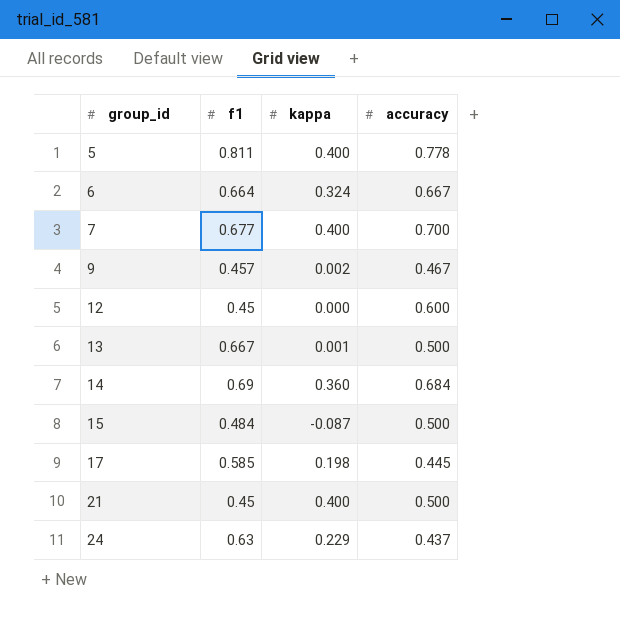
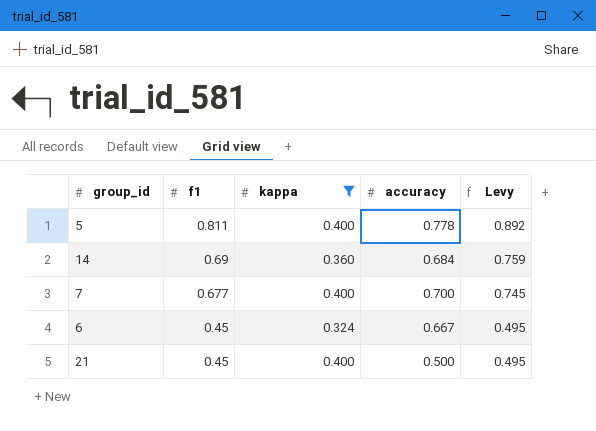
filter: none -> kappa >= 0.324
row order: group_id ascending -> f1 descending
column Levy | formula: none -> [f1] * 1.1
6 | f1: 0.664 -> 0.45

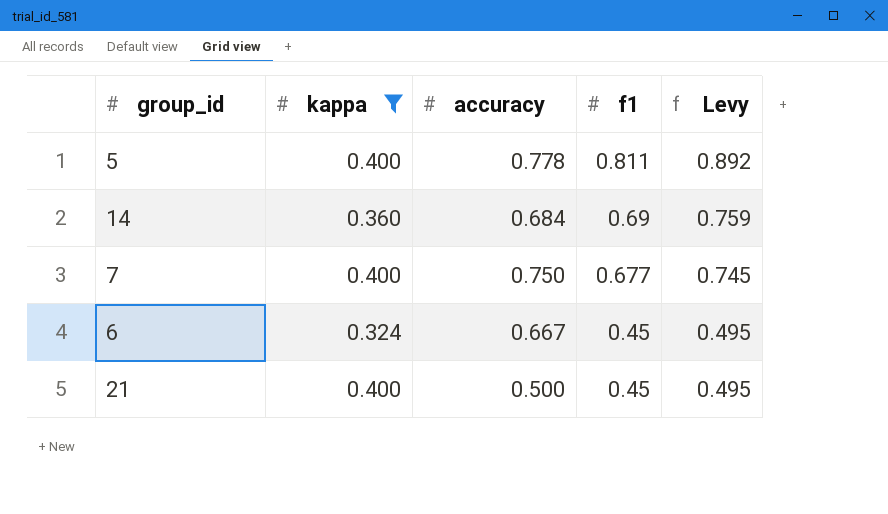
column f1 | position: 2 -> 4
7 | accuracy: 0.700 -> 0.750

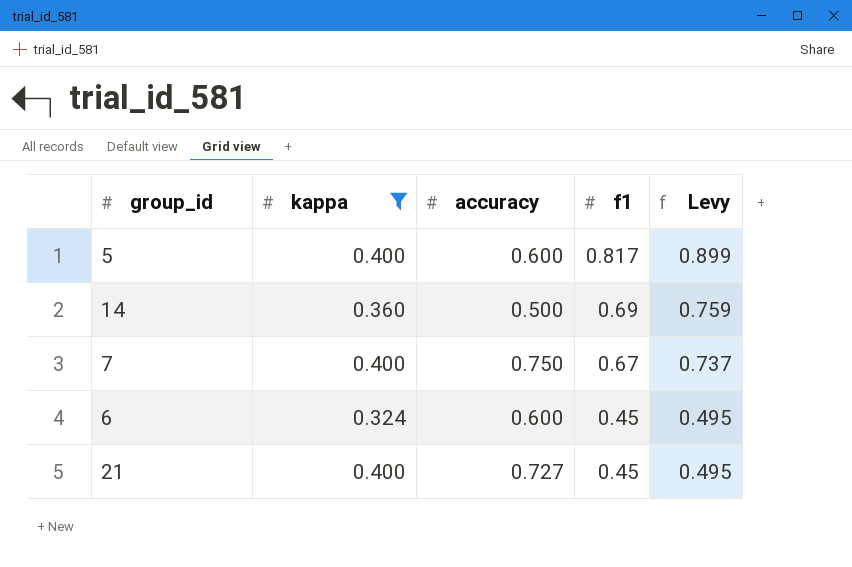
5 | accuracy: 0.778 -> 0.600
5 | f1: 0.811 -> 0.817
5 | Levy: 0.892 -> 0.899
14 | accuracy: 0.684 -> 0.500
7 | f1: 0.677 -> 0.67
7 | Levy: 0.745 -> 0.737
6 | accuracy: 0.667 -> 0.600
21 | accuracy: 0.500 -> 0.727

